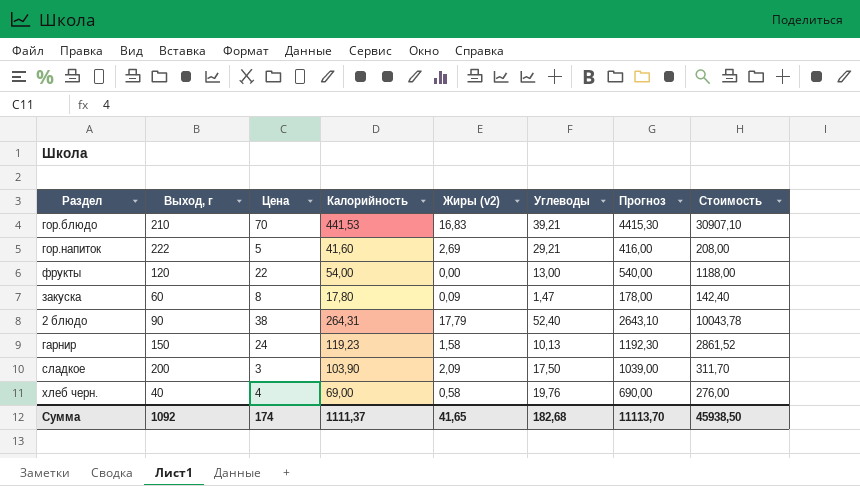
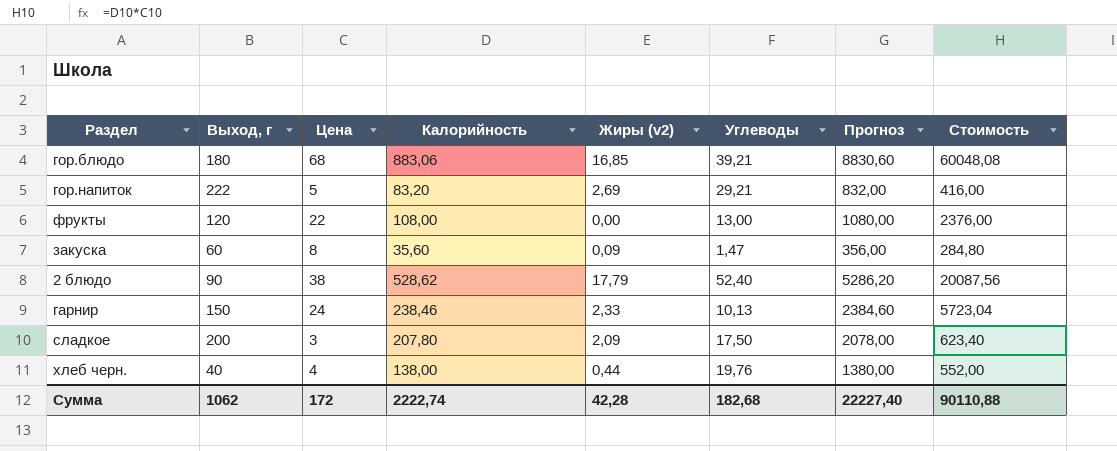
гор.блюдо | Выход, г: 210 -> 180
гор.блюдо | Цена: 70 -> 68
гор.блюдо | Калорийность: 441,53 -> 883,06
гор.блюдо | Жиры (v2): 16,83 -> 16,85
гор.блюдо | Прогноз: 4415,30 -> 8830,60
гор.блюдо | Стоимость: 30907,10 -> 60048,08
гор.напиток | Калорийность: 41,60 -> 83,20
гор.напиток | Прогноз: 416,00 -> 832,00
гор.напиток | Стоимость: 208,00 -> 416,00
фрукты | Калорийность: 54,00 -> 108,00
фрукты | Прогноз: 540,00 -> 1080,00
фрукты | Стоимость: 1188,00 -> 2376,00
закуска | Калорийность: 17,80 -> 35,60
закуска | Прогноз: 178,00 -> 356,00
закуска | Стоимость: 142,40 -> 284,80
2 блюдо | Калорийность: 264,31 -> 528,62
2 блюдо | Прогноз: 2643,10 -> 5286,20
2 блюдо | Стоимость: 10043,78 -> 20087,56
гарнир | Калорийность: 119,23 -> 238,46
гарнир | Жиры (v2): 1,58 -> 2,33
гарнир | Прогноз: 1192,30 -> 2384,60
гарнир | Стоимость: 2861,52 -> 5723,04
сладкое | Калорийность: 103,90 -> 207,80
сладкое | Прогноз: 1039,00 -> 2078,00
сладкое | Стоимость: 311,70 -> 623,40
хлеб черн. | Калорийность: 69,00 -> 138,00
хлеб черн. | Жиры (v2): 0,58 -> 0,44
хлеб черн. | Прогноз: 690,00 -> 1380,00
хлеб черн. | Стоимость: 276,00 -> 552,00
Сумма | Выход, г: 1092 -> 1062
Сумма | Цена: 174 -> 172
Сумма | Калорийность: 1111,37 -> 2222,74
Сумма | Жиры (v2): 41,65 -> 42,28
Сумма | Прогноз: 11113,70 -> 22227,40
Сумма | Стоимость: 45938,50 -> 90110,88

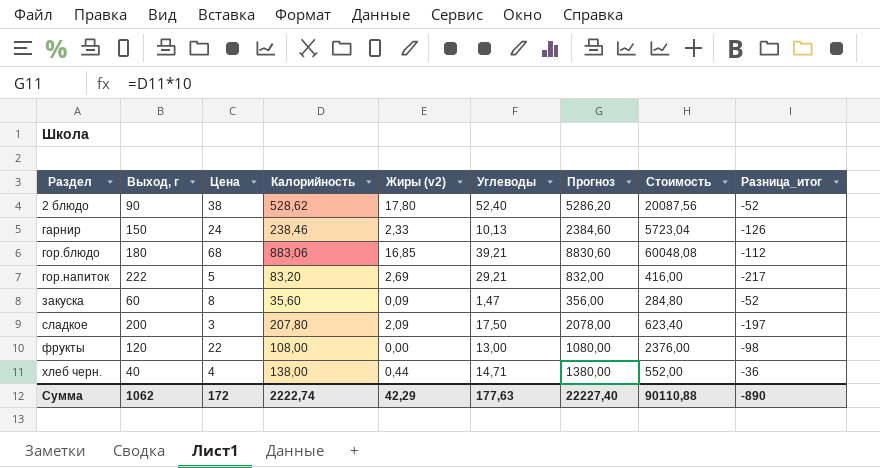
row order: none -> Раздел ascending
column Разница_итог | formula: none -> [Цена] - [Выход, г]
2 блюдо | Жиры (v2): 17,79 -> 17,80
хлеб черн. | Углеводы: 19,76 -> 14,71
Сумма | Жиры (v2): 42,28 -> 42,29
Сумма | Углеводы: 182,68 -> 177,63

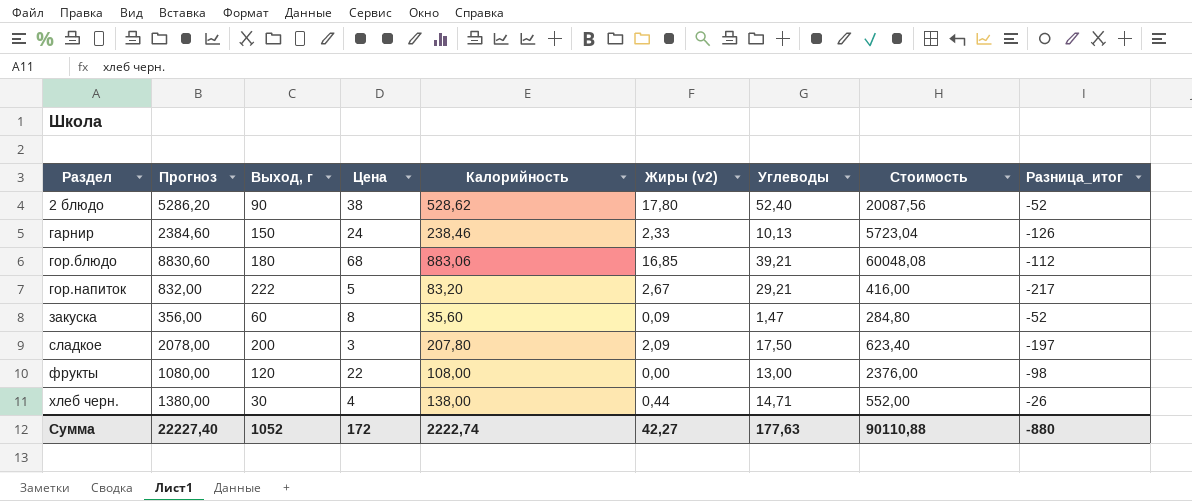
column Прогноз | position: 7 -> 2
гор.напиток | Жиры (v2): 2,69 -> 2,67
хлеб черн. | Выход, г: 40 -> 30
хлеб черн. | Разница_итог: -36 -> -26
Сумма | Выход, г: 1062 -> 1052
Сумма | Жиры (v2): 42,29 -> 42,27
Сумма | Разница_итог: -890 -> -880

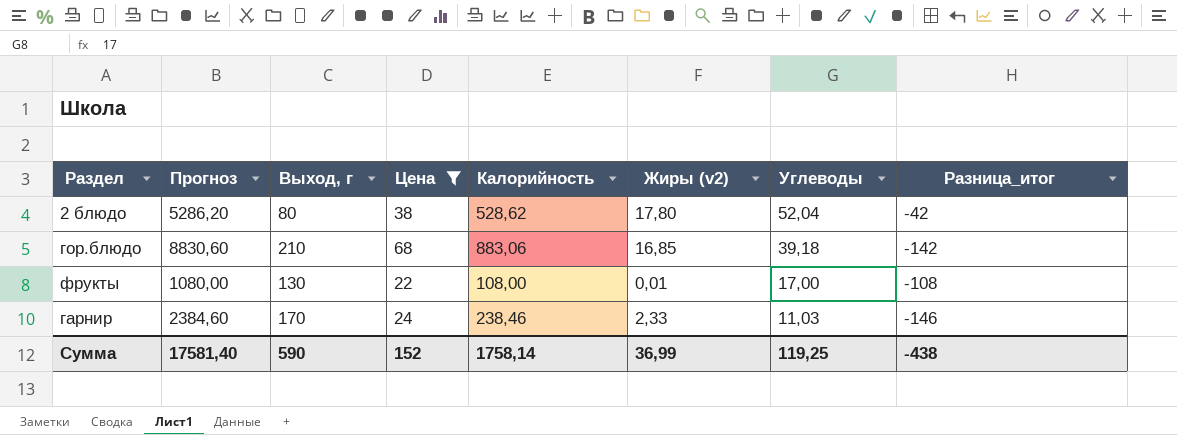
filter: none -> Цена >= 22
row order: Раздел ascending -> Углеводы descending
column Стоимость | formula: [Цена] * [Калорийность] -> none
2 блюдо | Выход, г: 90 -> 80
2 блюдо | Углеводы: 52,40 -> 52,04
2 блюдо | Разница_итог: -52 -> -42
гор.блюдо | Выход, г: 180 -> 210
гор.блюдо | Углеводы: 39,21 -> 39,18
гор.блюдо | Разница_итог: -112 -> -142
фрукты | Выход, г: 120 -> 130
фрукты | Жиры (v2): 0,00 -> 0,01
фрукты | Углеводы: 13,00 -> 17,00
фрукты | Разница_итог: -98 -> -108
гарнир | Выход, г: 150 -> 170
гарнир | Углеводы: 10,13 -> 11,03
гарнир | Разница_итог: -126 -> -146
Сумма | Прогноз: 22227,40 -> 17581,40
Сумма | Выход, г: 1052 -> 590
Сумма | Цена: 172 -> 152
Сумма | Калорийность: 2222,74 -> 1758,14
Сумма | Жиры (v2): 42,27 -> 36,99
Сумма | Углеводы: 177,63 -> 119,25
Сумма | Разница_итог: -880 -> -438

